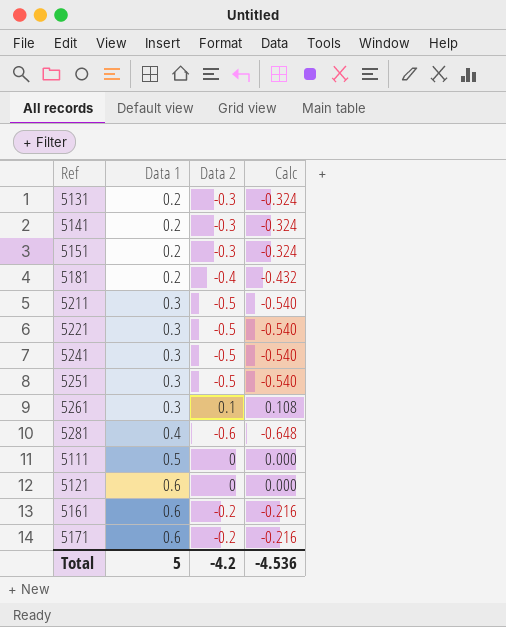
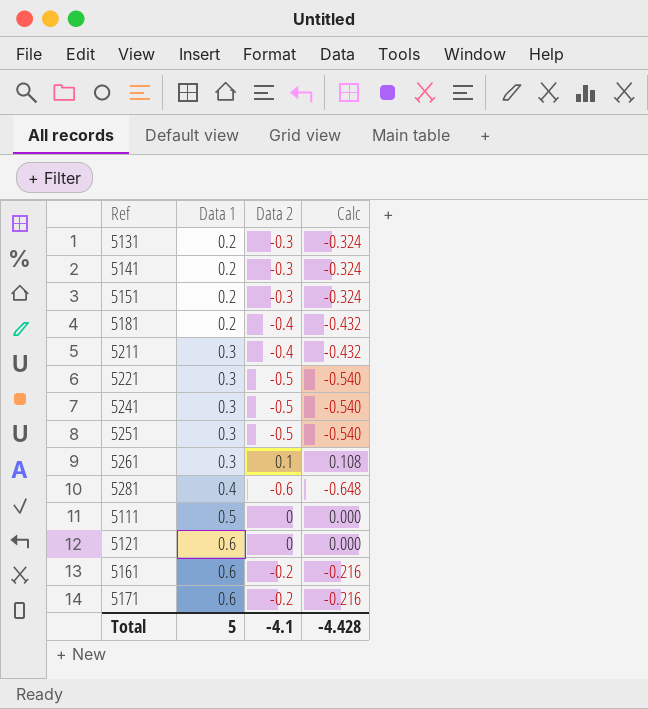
5211 | Data 2: -0.5 -> -0.4
5211 | Calc: -0.540 -> -0.432
Total | Data 2: -4.2 -> -4.1
Total | Calc: -4.536 -> -4.428

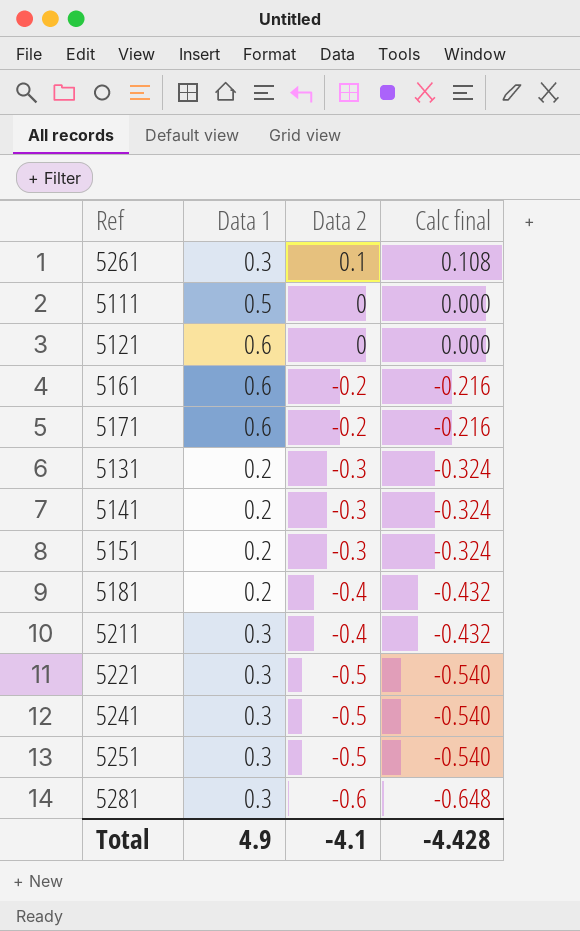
row order: Data 1 ascending -> Data 2 descending
column name: Calc -> Calc final
5281 | Data 1: 0.4 -> 0.3
Total | Data 1: 5 -> 4.9

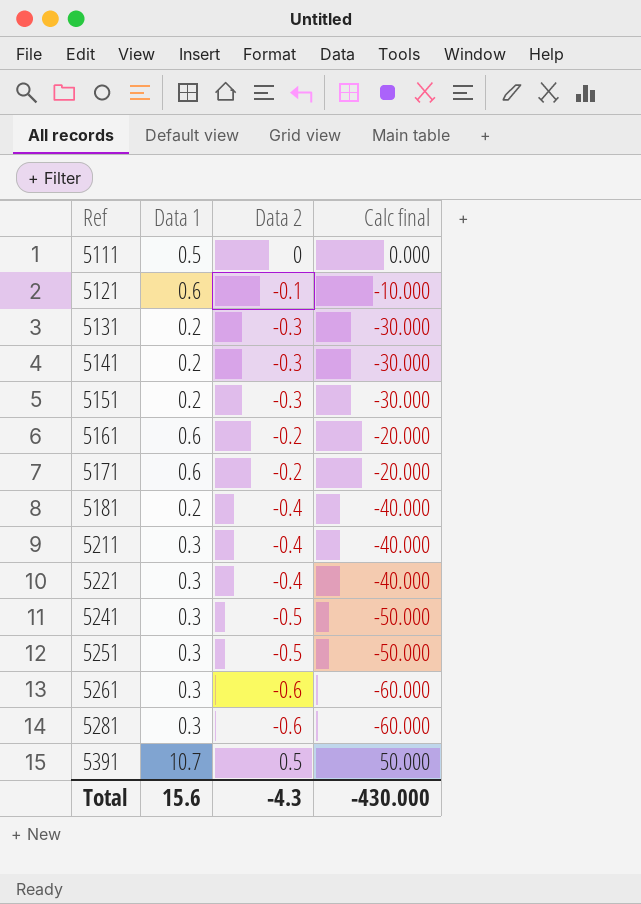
row order: Data 2 descending -> Ref ascending
column Calc final | formula: [Data 2] * 1.08 -> [Data 2] * 100
5121 | Data 2: 0 -> -0.1
5221 | Data 2: -0.5 -> -0.4
5261 | Data 2: 0.1 -> -0.6
row 5391: none -> 10.7 | 0.5 | 50.000
Total | Data 1: 4.9 -> 15.6
Total | Data 2: -4.1 -> -4.3
Total | Calc final: -4.428 -> -430.000

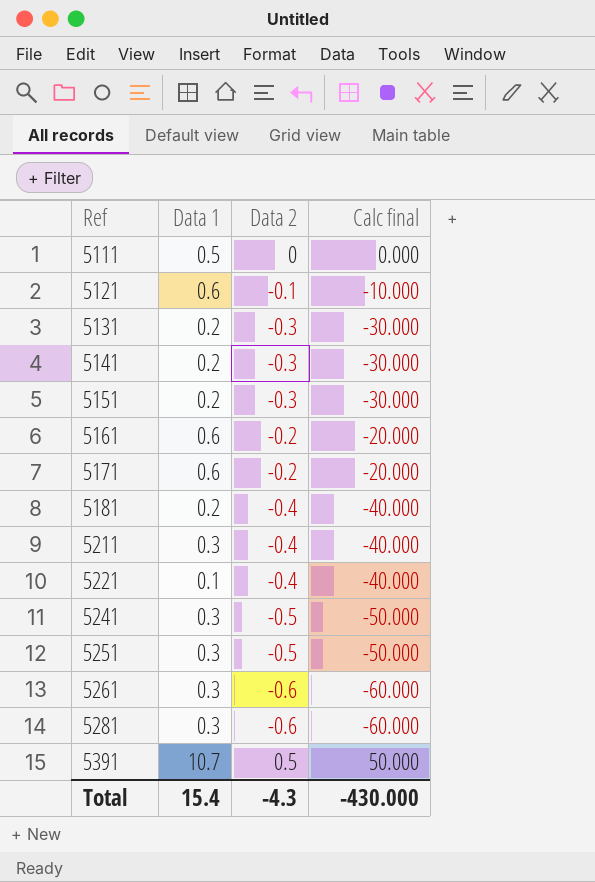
5221 | Data 1: 0.3 -> 0.1
Total | Data 1: 15.6 -> 15.4

